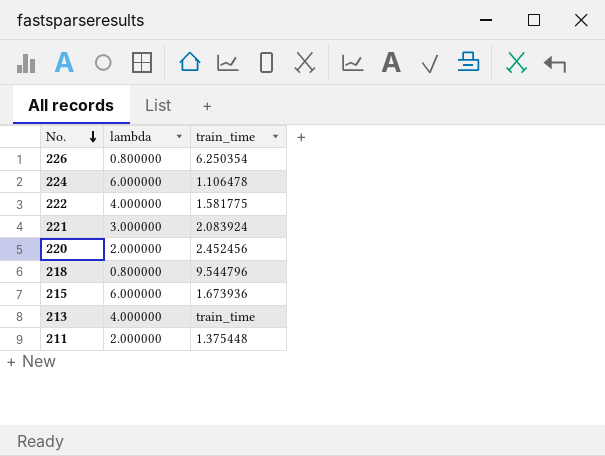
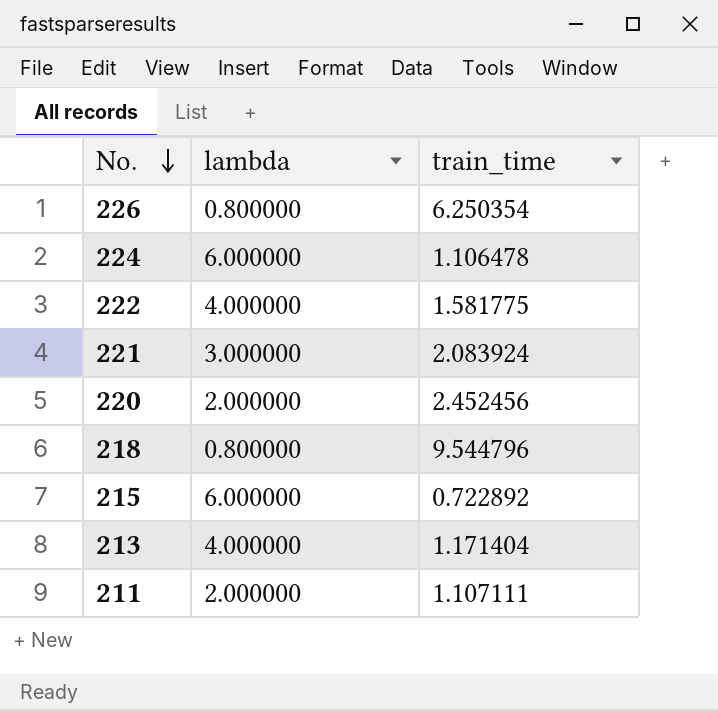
215 | train_time: 1.673936 -> 0.722892
213 | train_time: train_time -> 1.171404
211 | train_time: 1.375448 -> 1.107111

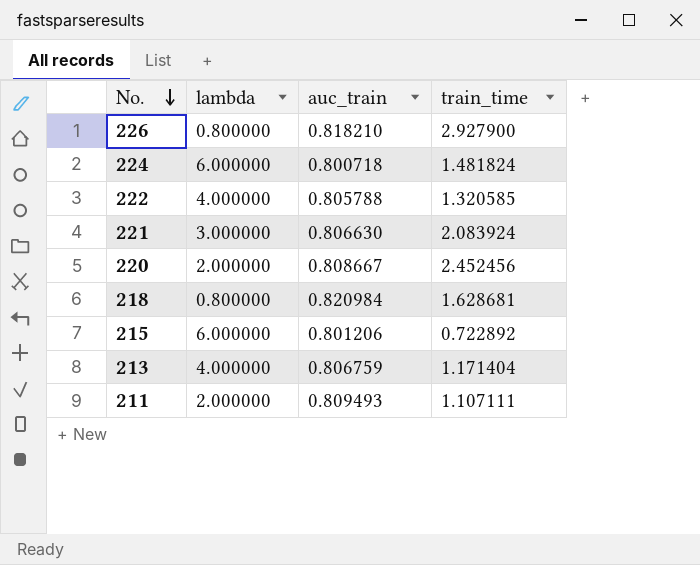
column auc_train | position: none -> 3
226 | train_time: 6.250354 -> 2.927900
224 | train_time: 1.106478 -> 1.481824
222 | train_time: 1.581775 -> 1.320585
218 | train_time: 9.544796 -> 1.628681

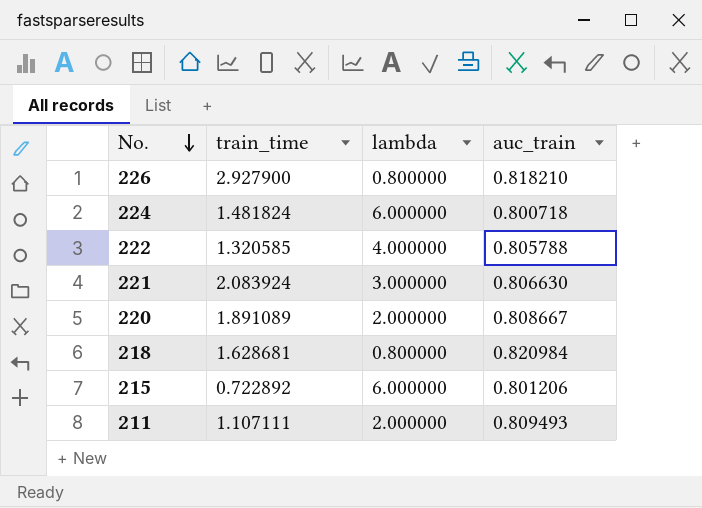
column train_time | position: 4 -> 2
row 213: 4.000000 | 0.806759 | 1.171404 -> none
220 | train_time: 2.452456 -> 1.891089

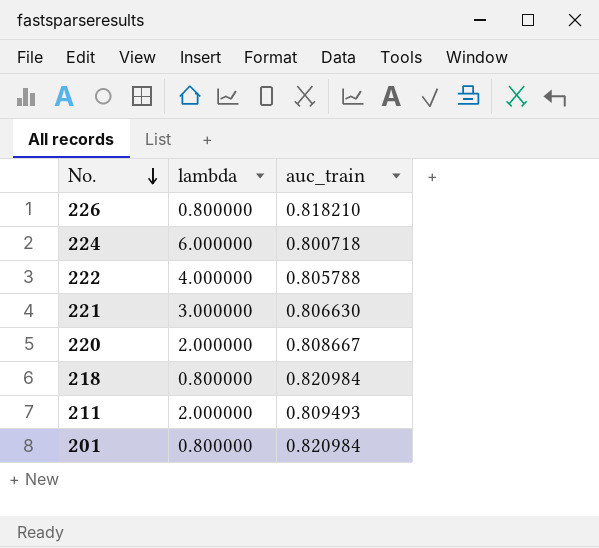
column train_time | position: 2 -> none
row 215: 0.722892 | 6.000000 | 0.801206 -> none
row 201: none -> 0.800000 | 0.820984

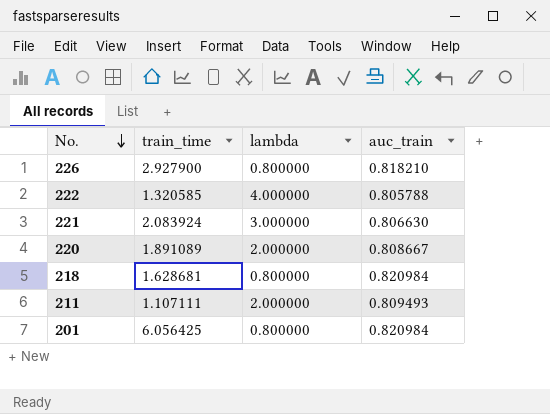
column train_time | position: none -> 2
row 224: 6.000000 | 0.800718 -> none

